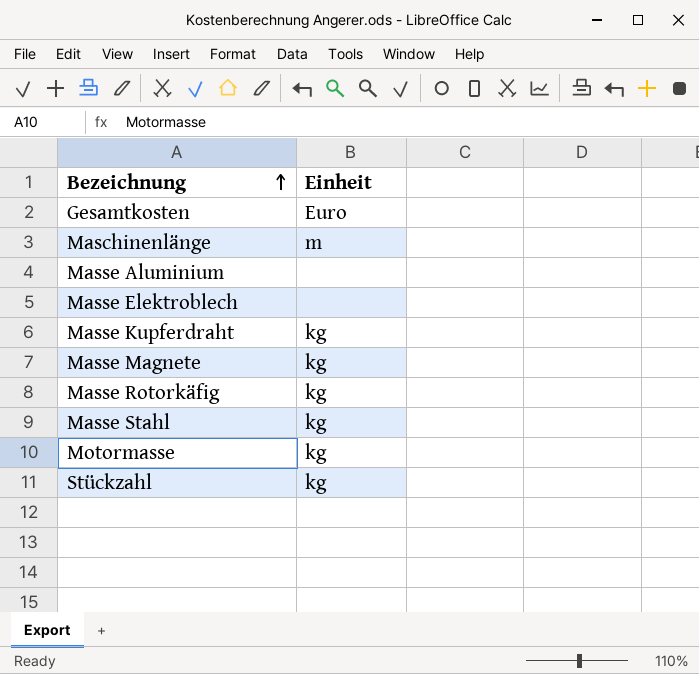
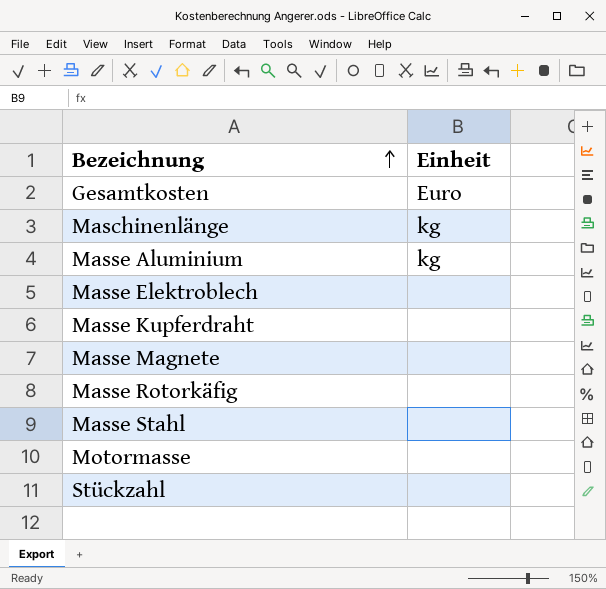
Maschinenlänge | Einheit: m -> kg
Masse Aluminium | Einheit: none -> kg
Masse Kupferdraht | Einheit: kg -> none
Masse Magnete | Einheit: kg -> none
Masse Rotorkäfig | Einheit: kg -> none
Masse Stahl | Einheit: kg -> none
Motormasse | Einheit: kg -> none
Stückzahl | Einheit: kg -> none

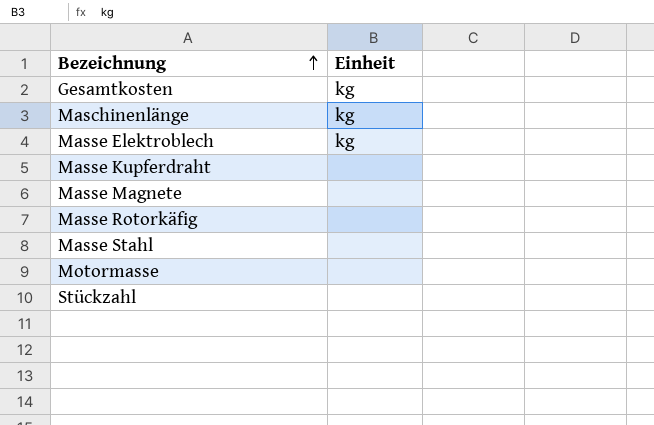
row Masse Aluminium: kg -> none
Gesamtkosten | Einheit: Euro -> kg
Masse Elektroblech | Einheit: none -> kg

